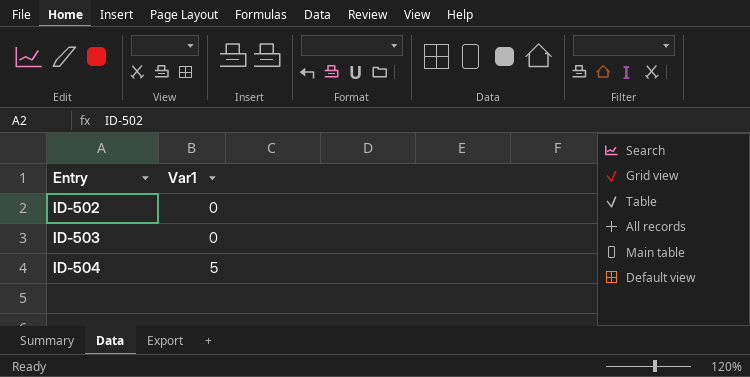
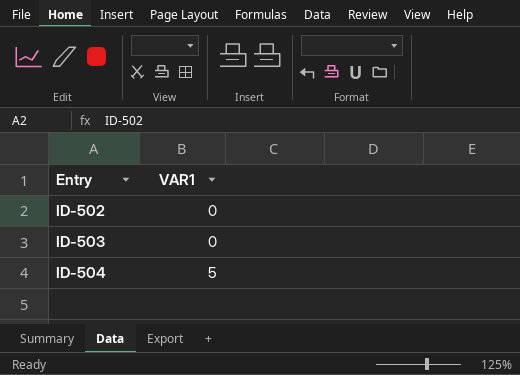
column name: Var1 -> VAR1

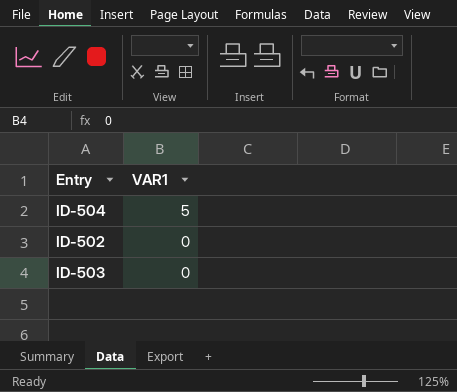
row order: Entry ascending -> VAR1 descending

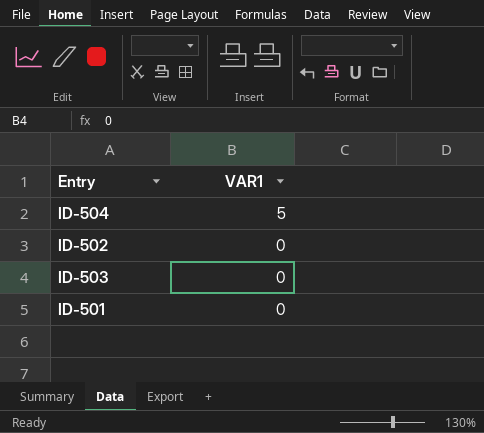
row ID-501: none -> 0

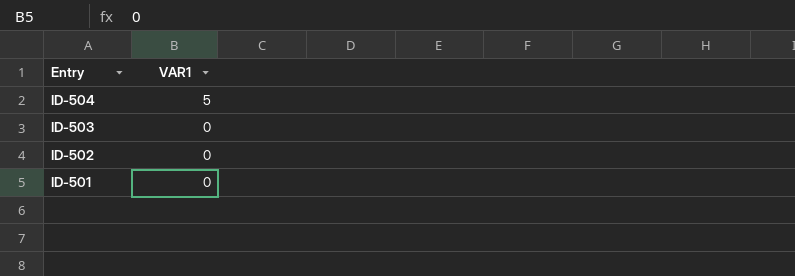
row order: VAR1 descending -> Entry descending

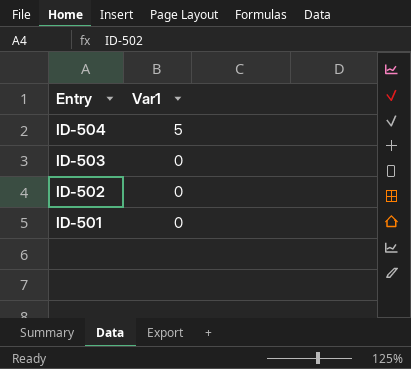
column name: VAR1 -> Var1

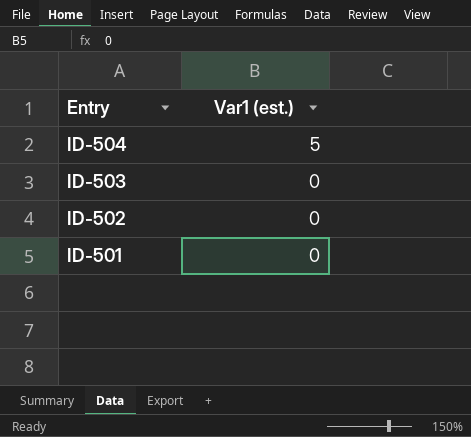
column name: Var1 -> Var1 (est.)

